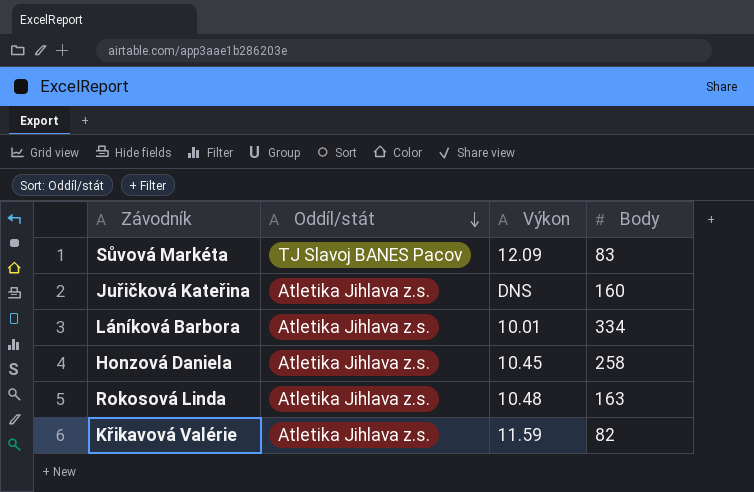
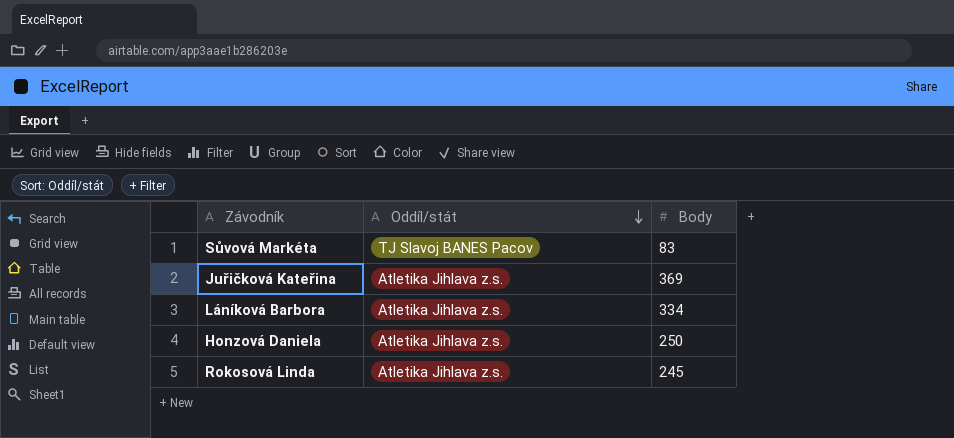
column Výkon | position: 3 -> none
row Křikavová Valérie: Atletika Jihlava z.s. | 11.59 | 82 -> none
Juřičková Kateřina | Body: 160 -> 369
Honzová Daniela | Body: 258 -> 250
Rokosová Linda | Body: 163 -> 245

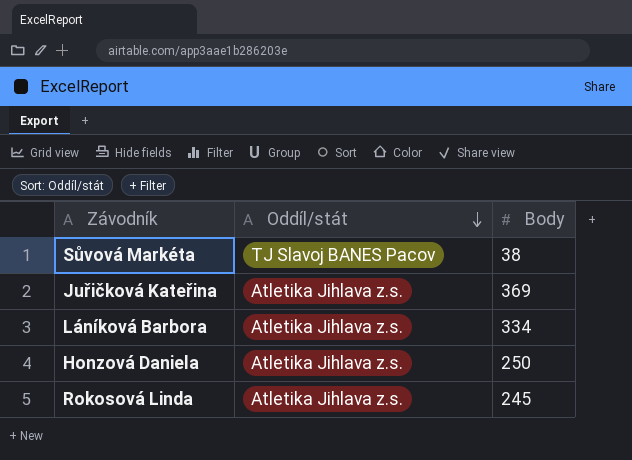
Sůvová Markéta | Body: 83 -> 38

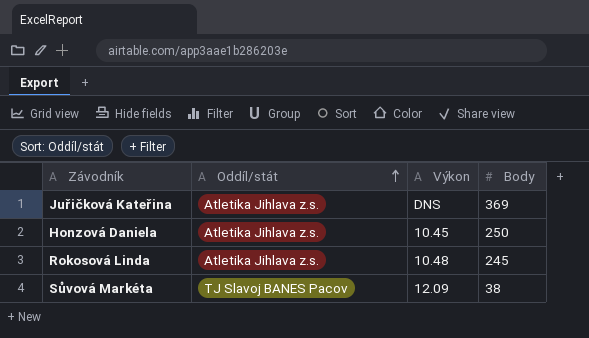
row order: Oddíl/stát descending -> Oddíl/stát ascending
column Výkon | position: none -> 3
row Láníková Barbora: Atletika Jihlava z.s. | 334 -> none

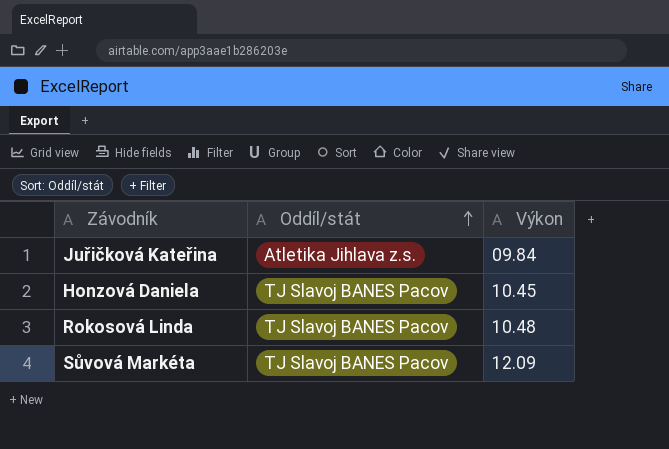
column Body | position: 4 -> none
Juřičková Kateřina | Výkon: DNS -> 09.84
Honzová Daniela | Oddíl/stát: Atletika Jihlava z.s. -> TJ Slavoj BANES Pacov
Rokosová Linda | Oddíl/stát: Atletika Jihlava z.s. -> TJ Slavoj BANES Pacov

